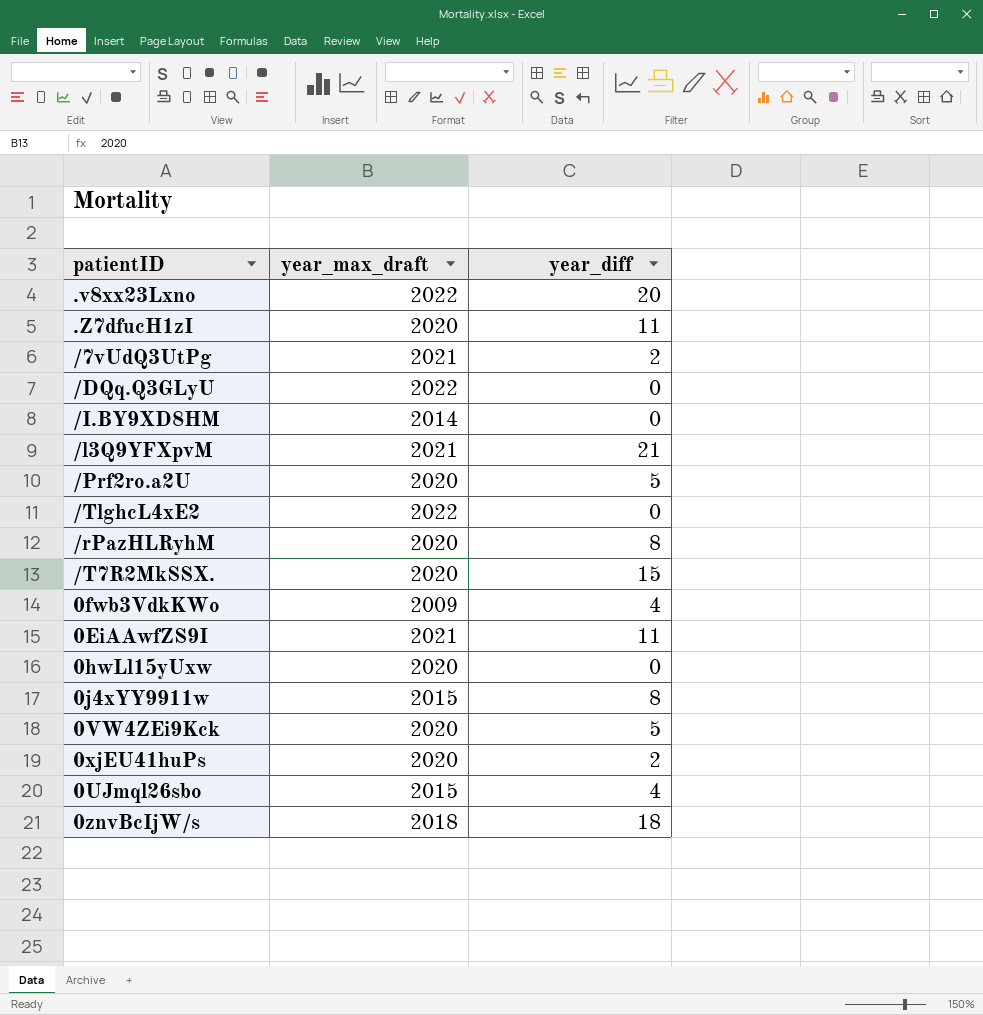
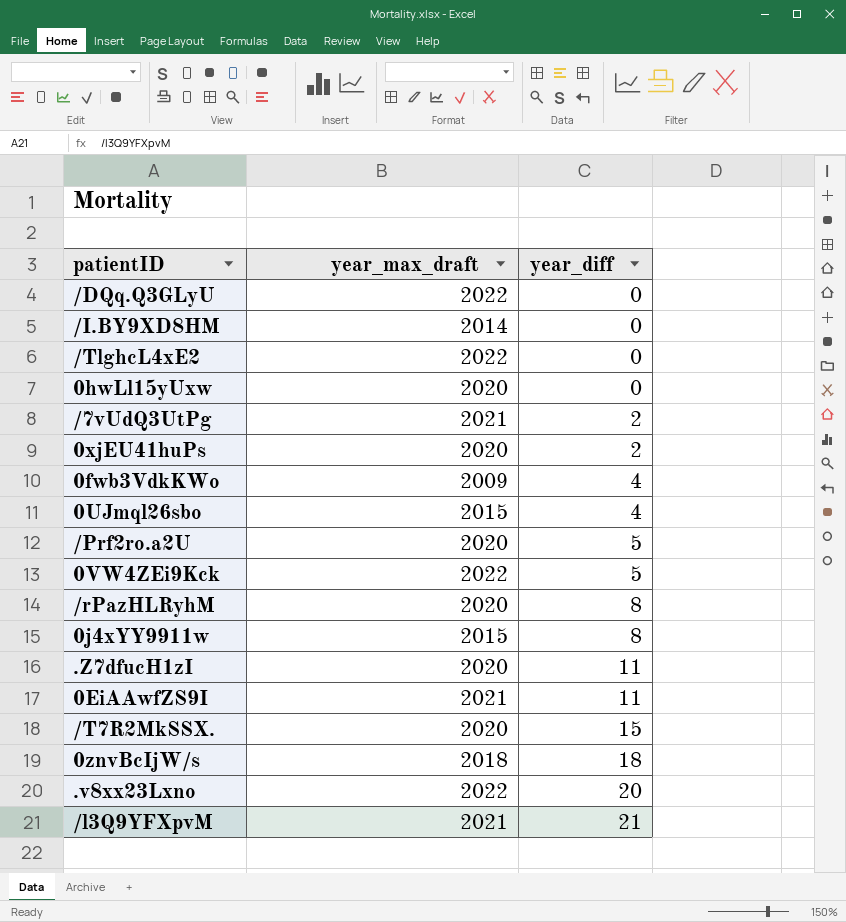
row order: none -> year_diff ascending
0VW4ZEi9Kck | year_max_draft: 2020 -> 2022

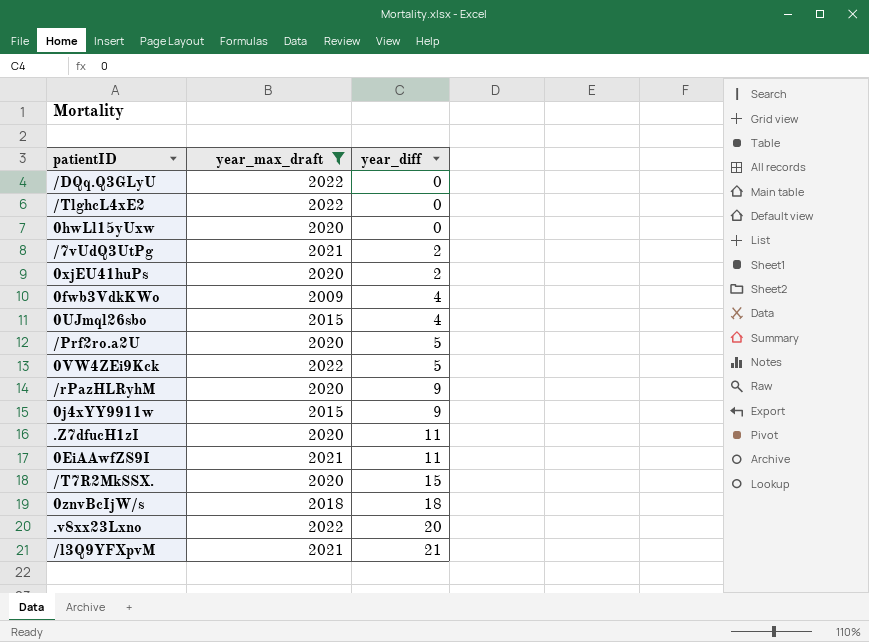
filter: none -> year_max_draft != 2014
/rPazHLRyhM | year_diff: 8 -> 9
0j4xYY9911w | year_diff: 8 -> 9

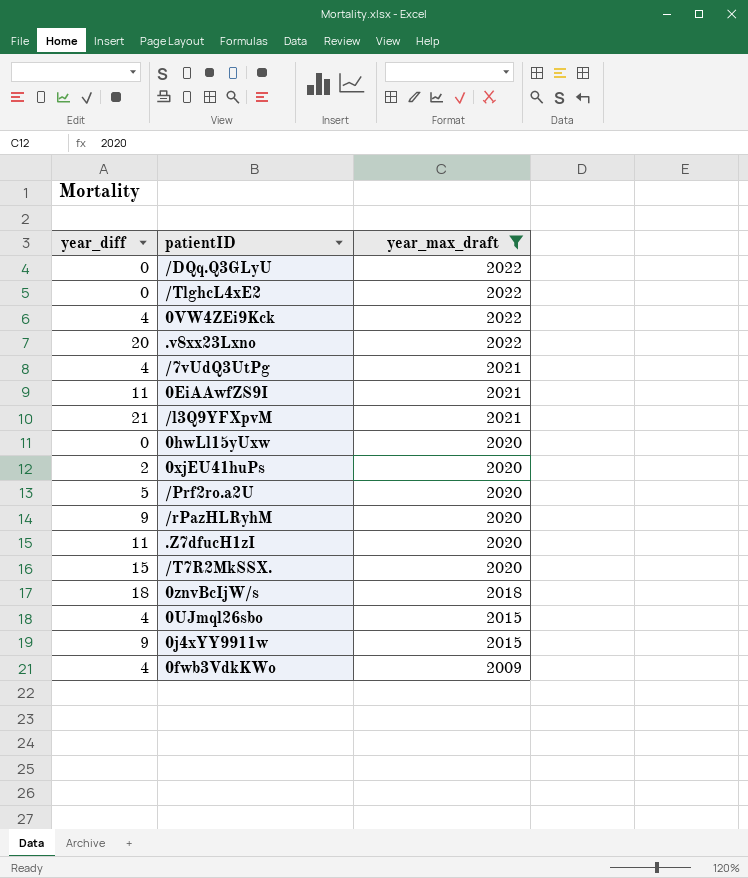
row order: year_diff ascending -> year_max_draft descending
column year_diff | position: 3 -> 1
0VW4ZEi9Kck | year_diff: 5 -> 4
/7vUdQ3UtPg | year_diff: 2 -> 4

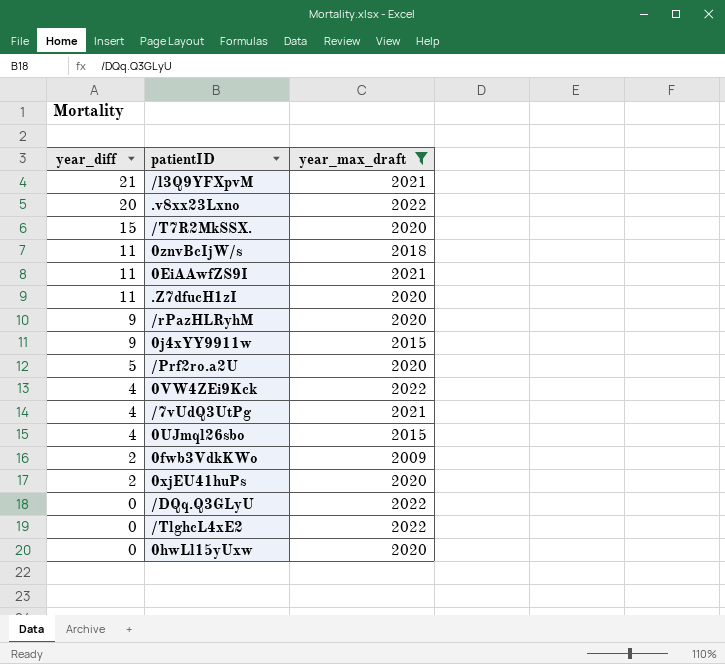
row order: year_max_draft descending -> year_diff descending
0znvBcIjW/s | year_diff: 18 -> 11
0fwb3VdkKWo | year_diff: 4 -> 2

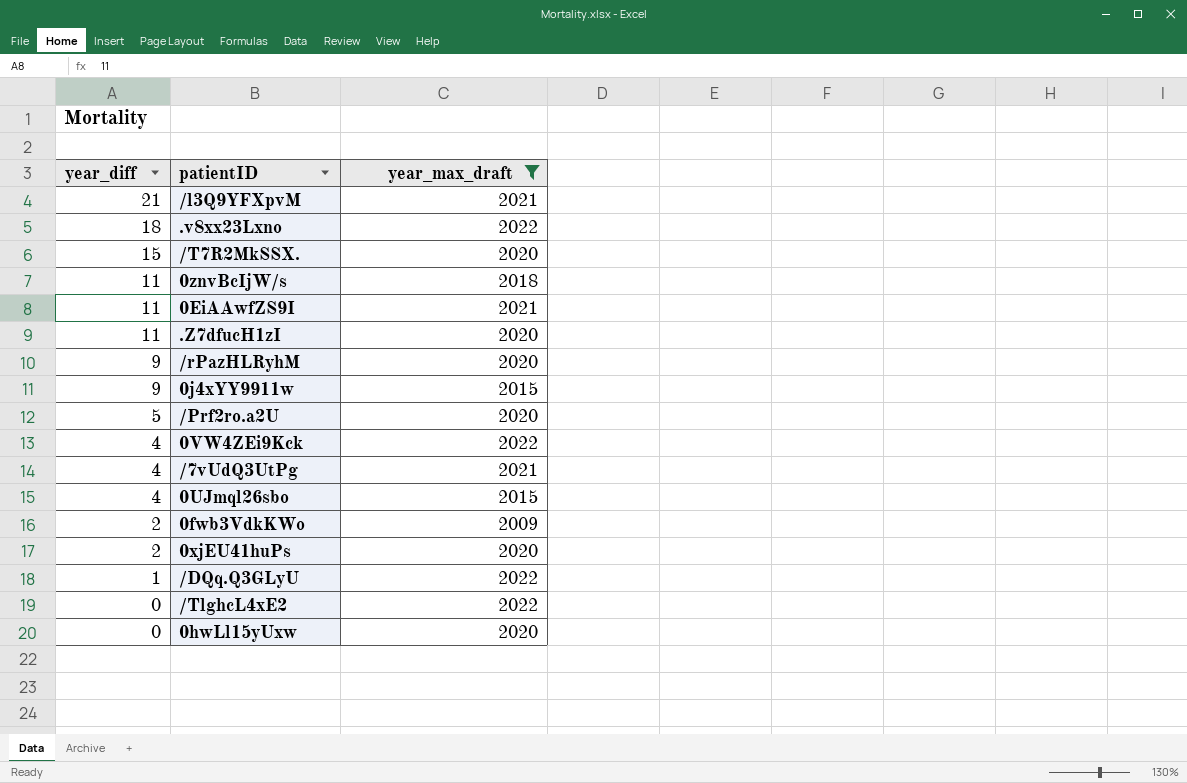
.v8xx23Lxno | year_diff: 20 -> 18
/DQq.Q3GLyU | year_diff: 0 -> 1

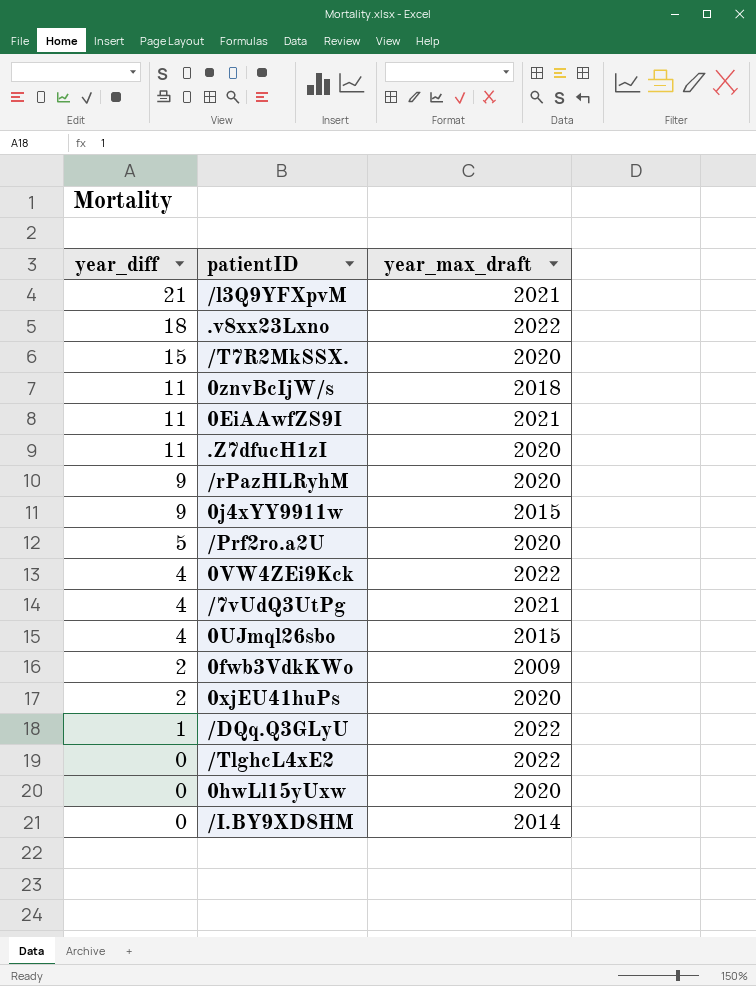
filter: year_max_draft != 2014 -> none

